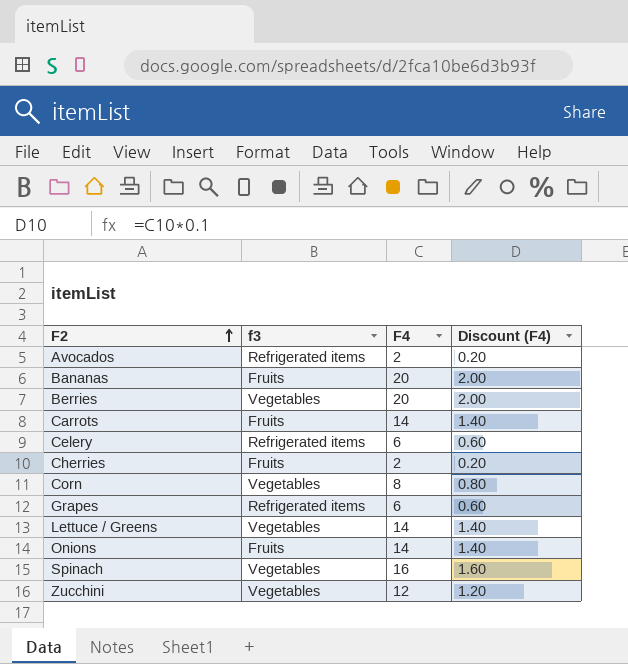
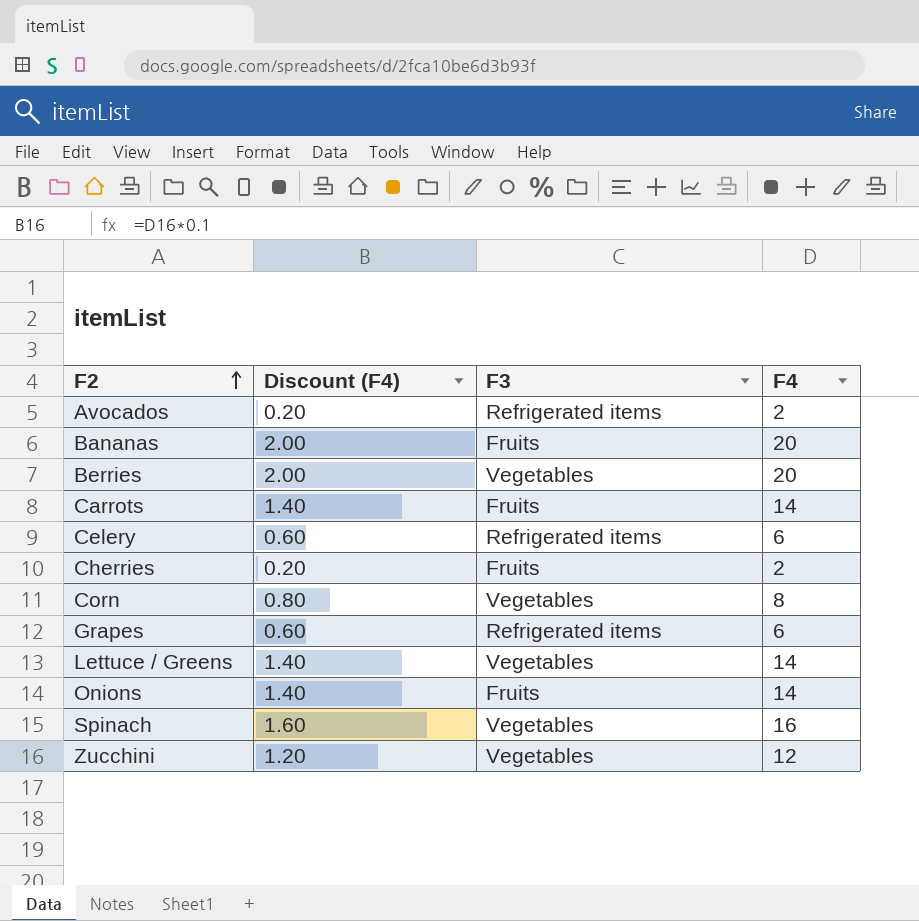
column Discount (F4) | position: 4 -> 2
column name: f3 -> F3

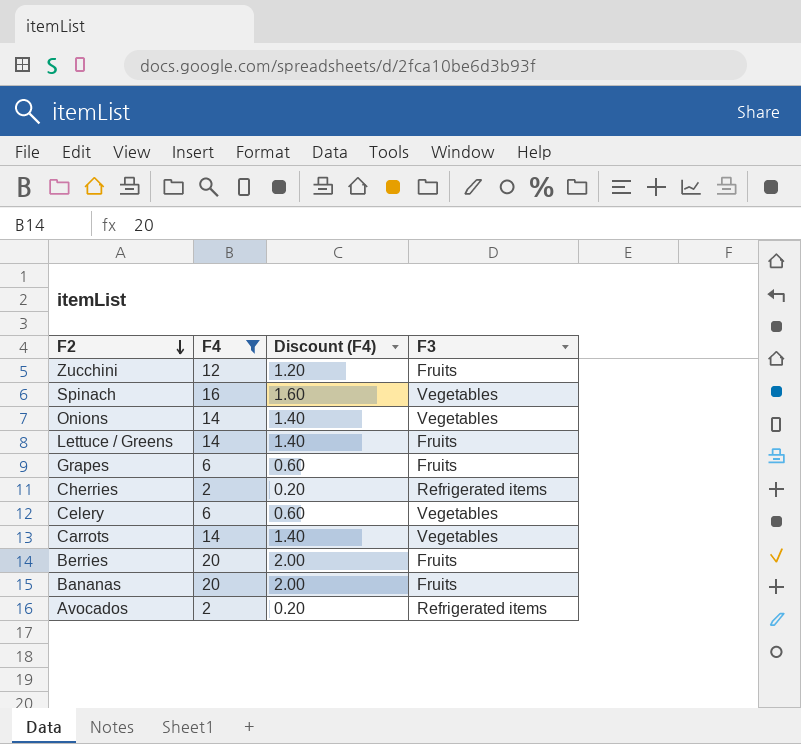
filter: none -> F4 != 8
row order: F2 ascending -> F2 descending
column F4 | position: 4 -> 2
Zucchini | F3: Vegetables -> Fruits
Onions | F3: Fruits -> Vegetables
Lettuce / Greens | F3: Vegetables -> Fruits
Grapes | F3: Refrigerated items -> Fruits
Cherries | F3: Fruits -> Refrigerated items
Celery | F3: Refrigerated items -> Vegetables
Carrots | F3: Fruits -> Vegetables
Berries | F3: Vegetables -> Fruits

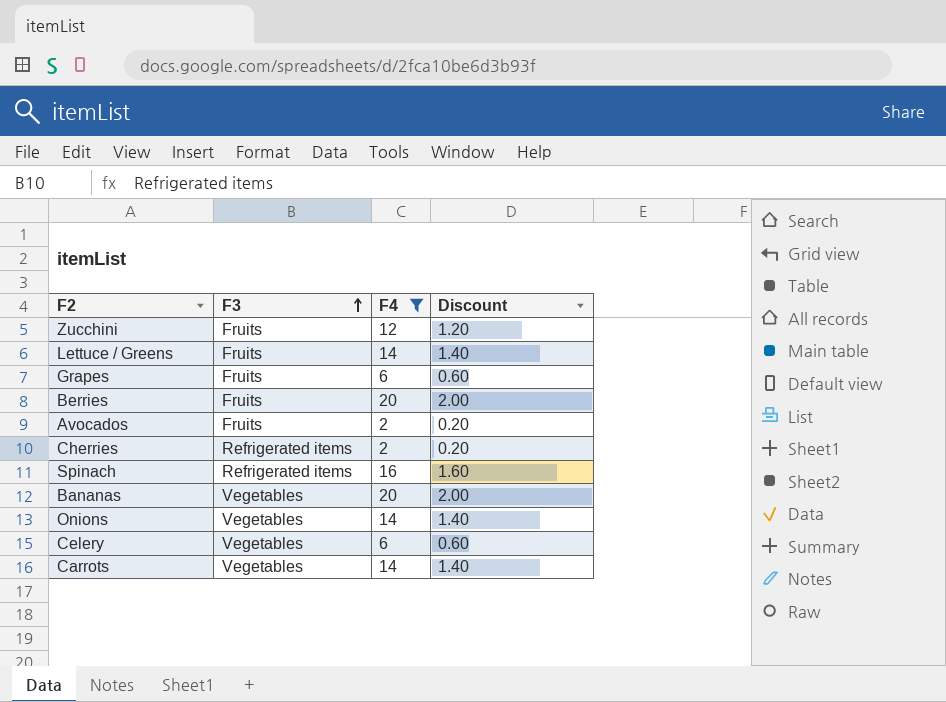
row order: F2 descending -> F3 ascending
column F3 | position: 4 -> 2
column name: Discount (F4) -> Discount
Avocados | F3: Refrigerated items -> Fruits
Spinach | F3: Vegetables -> Refrigerated items
Bananas | F3: Fruits -> Vegetables

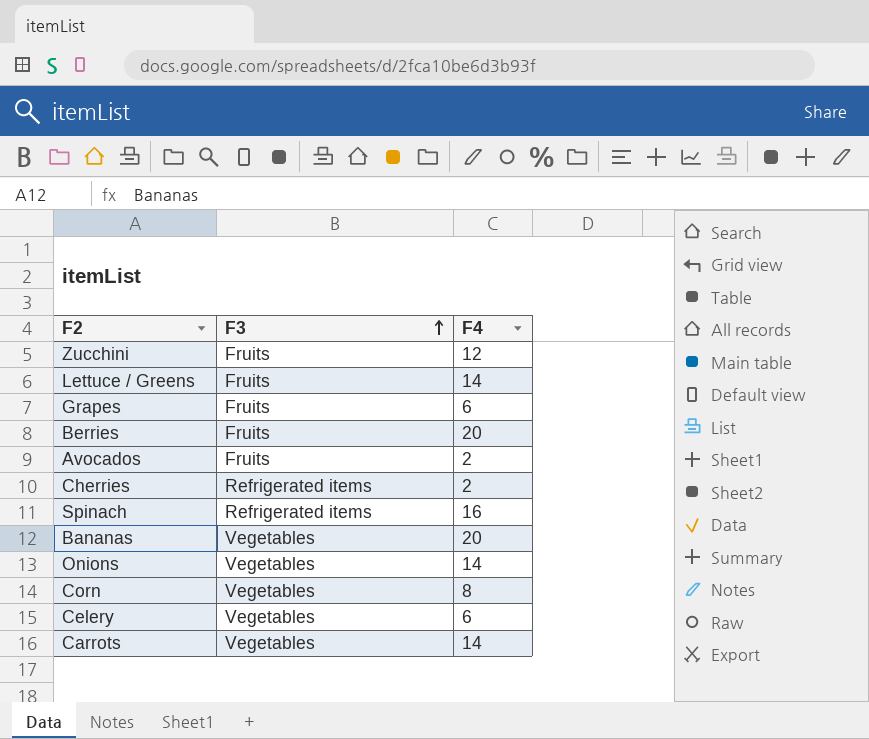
filter: F4 != 8 -> none
column Discount | formula: [F4] * 0.1 -> none

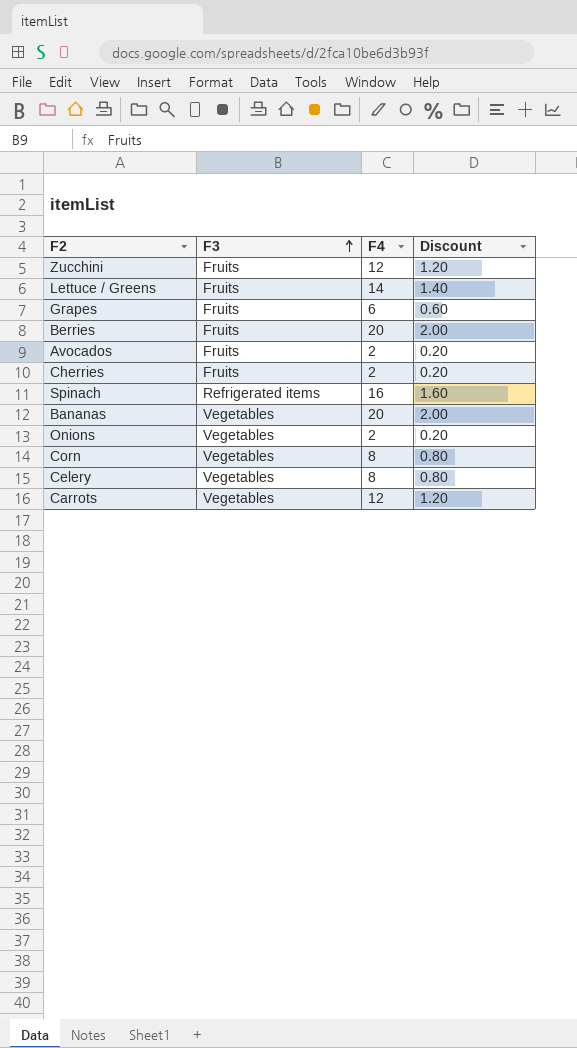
column Discount | formula: none -> [F4] * 0.1
Cherries | F3: Refrigerated items -> Fruits
Onions | F4: 14 -> 2
Celery | F4: 6 -> 8
Carrots | F4: 14 -> 12

